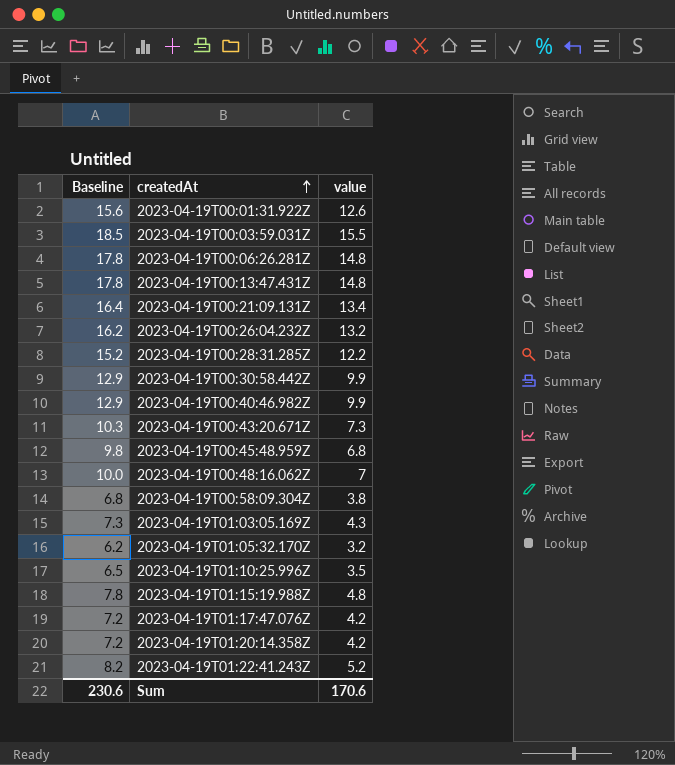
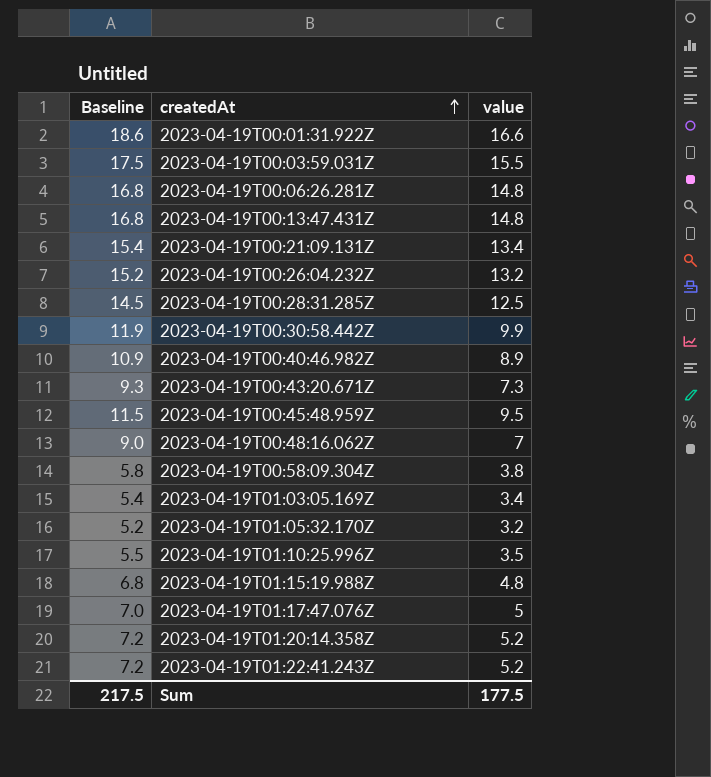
column Baseline | formula: [value] + 3 -> [value] + 2
2023-04-19T00:01:31.922Z | value: 12.6 -> 16.6
2023-04-19T00:28:31.285Z | value: 12.2 -> 12.5
2023-04-19T00:40:46.982Z | value: 9.9 -> 8.9
2023-04-19T00:45:48.959Z | value: 6.8 -> 9.5
2023-04-19T01:03:05.169Z | value: 4.3 -> 3.4
2023-04-19T01:17:47.076Z | value: 4.2 -> 5
2023-04-19T01:20:14.358Z | value: 4.2 -> 5.2
Sum | Baseline: 230.6 -> 217.5
Sum | value: 170.6 -> 177.5

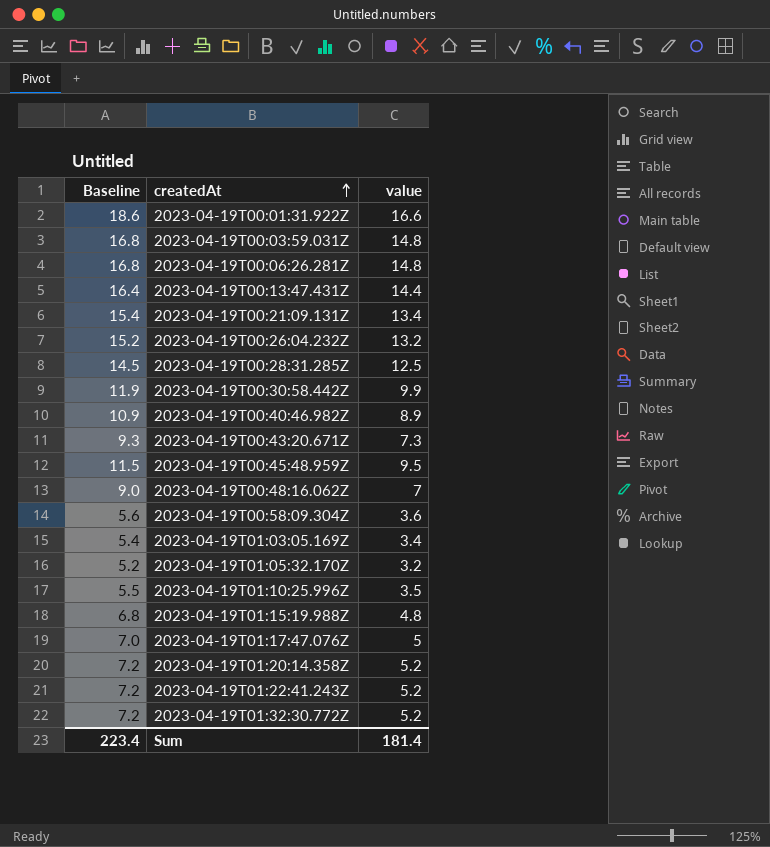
2023-04-19T00:03:59.031Z | Baseline: 17.5 -> 16.8
2023-04-19T00:03:59.031Z | value: 15.5 -> 14.8
2023-04-19T00:13:47.431Z | Baseline: 16.8 -> 16.4
2023-04-19T00:13:47.431Z | value: 14.8 -> 14.4
2023-04-19T00:58:09.304Z | Baseline: 5.8 -> 5.6
2023-04-19T00:58:09.304Z | value: 3.8 -> 3.6
row 2023-04-19T01:32:30.772Z: none -> 7.2 | 5.2
Sum | Baseline: 217.5 -> 223.4
Sum | value: 177.5 -> 181.4

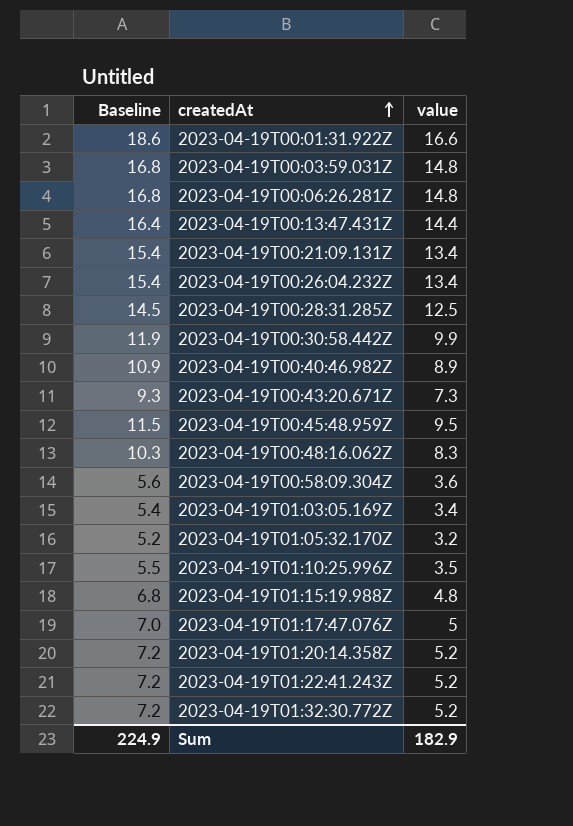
2023-04-19T00:26:04.232Z | Baseline: 15.2 -> 15.4
2023-04-19T00:26:04.232Z | value: 13.2 -> 13.4
2023-04-19T00:48:16.062Z | Baseline: 9.0 -> 10.3
2023-04-19T00:48:16.062Z | value: 7 -> 8.3
Sum | Baseline: 223.4 -> 224.9
Sum | value: 181.4 -> 182.9

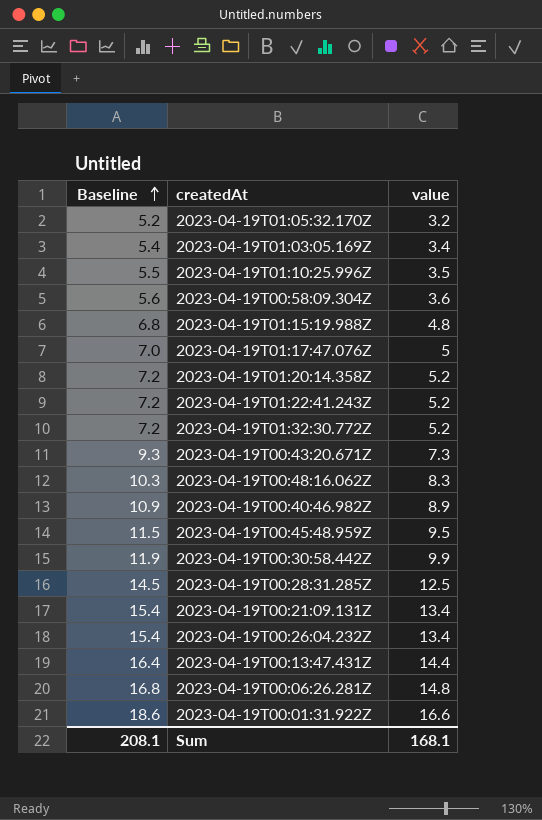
row order: createdAt ascending -> Baseline ascending
row 2023-04-19T00:03:59.031Z: 16.8 | 14.8 -> none
Sum | Baseline: 224.9 -> 208.1
Sum | value: 182.9 -> 168.1

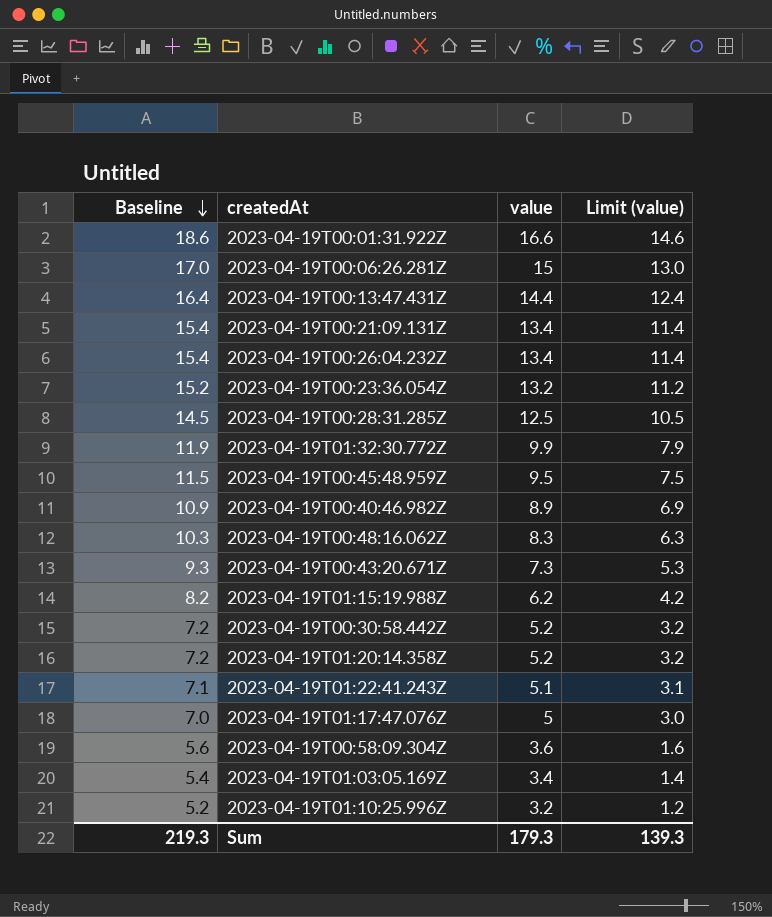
row order: Baseline ascending -> Baseline descending
column Limit (value) | formula: none -> [value] - 2
row 2023-04-19T01:05:32.170Z: 5.2 | 3.2 -> none
2023-04-19T00:06:26.281Z | Baseline: 16.8 -> 17.0
2023-04-19T00:06:26.281Z | value: 14.8 -> 15
row 2023-04-19T00:23:36.054Z: none -> 15.2 | 13.2 | 11.2
2023-04-19T01:32:30.772Z | Baseline: 7.2 -> 11.9
2023-04-19T01:32:30.772Z | value: 5.2 -> 9.9
2023-04-19T01:15:19.988Z | Baseline: 6.8 -> 8.2
2023-04-19T01:15:19.988Z | value: 4.8 -> 6.2
2023-04-19T00:30:58.442Z | Baseline: 11.9 -> 7.2
2023-04-19T00:30:58.442Z | value: 9.9 -> 5.2
2023-04-19T01:22:41.243Z | Baseline: 7.2 -> 7.1
2023-04-19T01:22:41.243Z | value: 5.2 -> 5.1
2023-04-19T01:10:25.996Z | Baseline: 5.5 -> 5.2
2023-04-19T01:10:25.996Z | value: 3.5 -> 3.2
Sum | Baseline: 208.1 -> 219.3
Sum | value: 168.1 -> 179.3

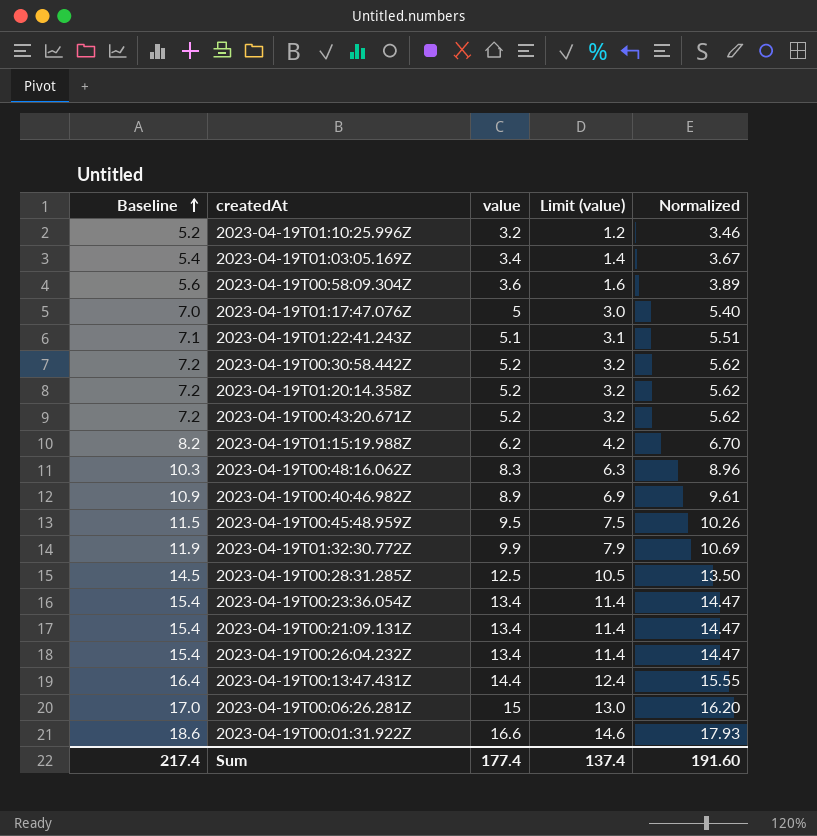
row order: Baseline descending -> Baseline ascending
column Normalized | formula: none -> [value] * 1.08
2023-04-19T00:43:20.671Z | Baseline: 9.3 -> 7.2
2023-04-19T00:43:20.671Z | value: 7.3 -> 5.2
2023-04-19T00:43:20.671Z | Limit (value): 5.3 -> 3.2
2023-04-19T00:23:36.054Z | Baseline: 15.2 -> 15.4
2023-04-19T00:23:36.054Z | value: 13.2 -> 13.4
2023-04-19T00:23:36.054Z | Limit (value): 11.2 -> 11.4
Sum | Baseline: 219.3 -> 217.4
Sum | value: 179.3 -> 177.4
Sum | Limit (value): 139.3 -> 137.4

